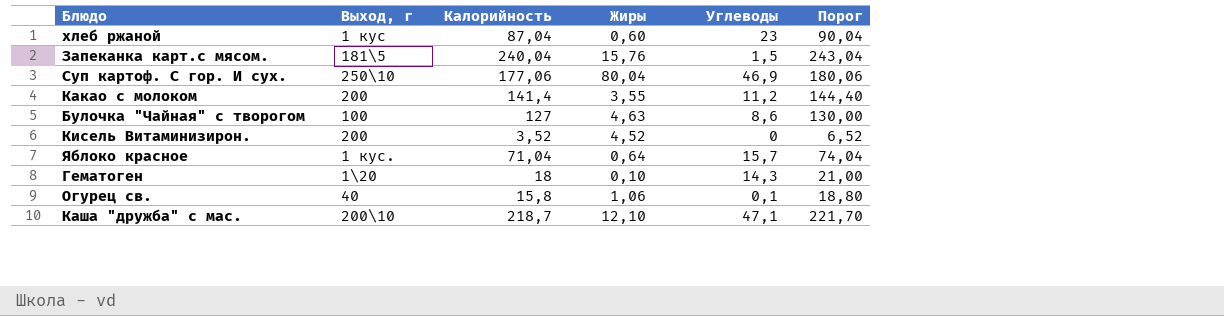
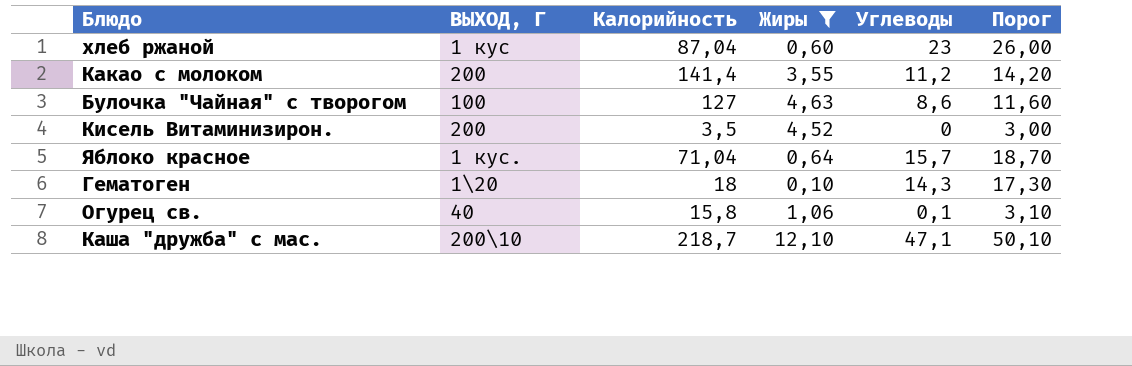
filter: none -> Жиры <= 12,10
column name: Выход, г -> ВЫХОД, Г
column Порог | formula: [Калорийность] + 3 -> [Углеводы] + 3
Кисель Витаминизирон. | Калорийность: 3,52 -> 3,5

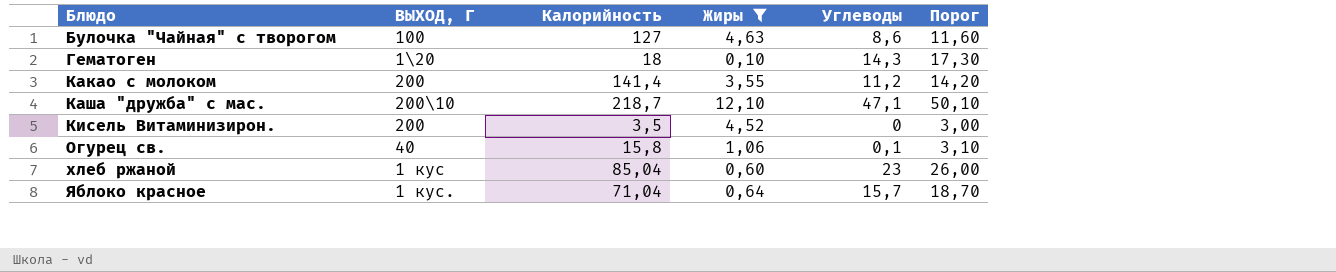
row order: none -> Блюдо ascending
хлеб ржаной | Калорийность: 87,04 -> 85,04

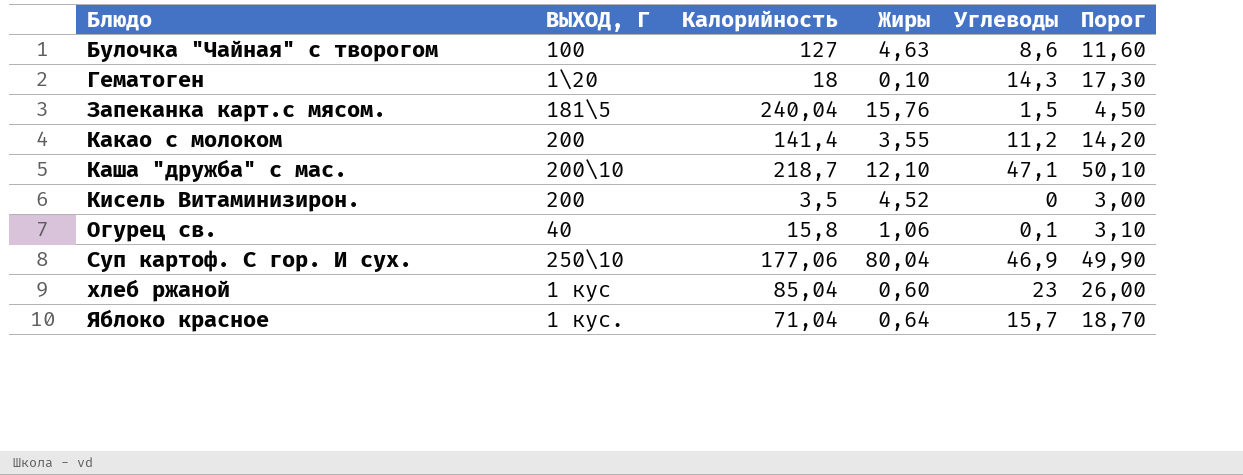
filter: Жиры <= 12,10 -> none

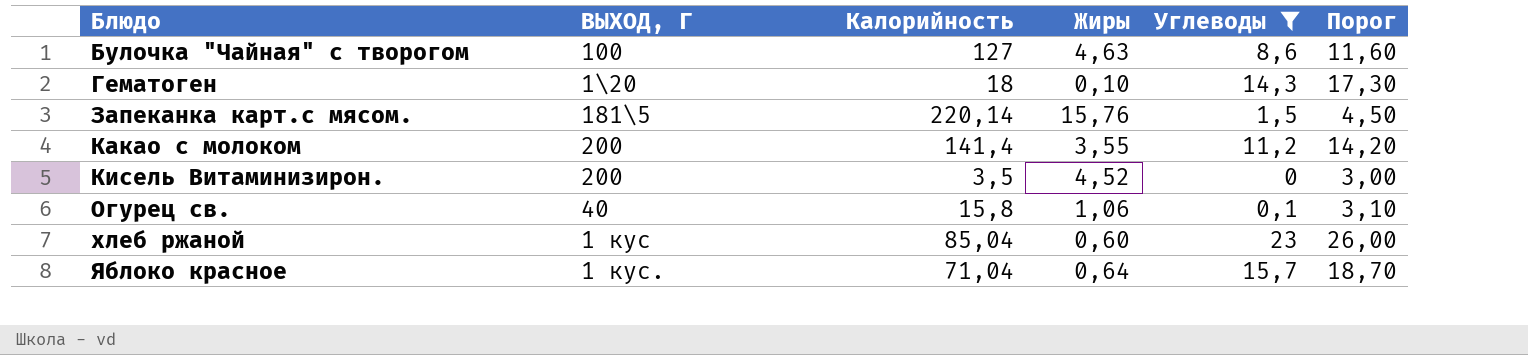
filter: none -> Углеводы <= 23
Запеканка карт.с мясом. | Калорийность: 240,04 -> 220,14

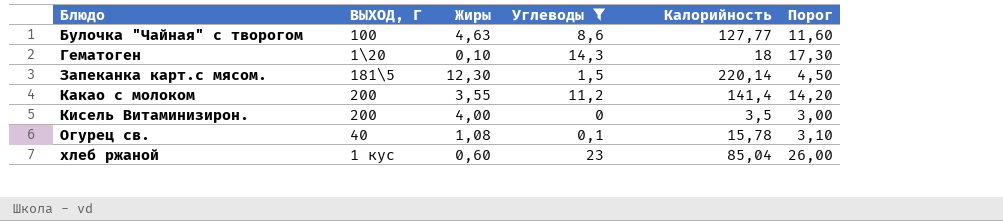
column Калорийность | position: 3 -> 5
row Яблоко красное: 1 кус. | 71,04 | 0,64 | 15,7 | 18,70 -> none
Булочка "Чайная" с творогом | Калорийность: 127 -> 127,77
Запеканка карт.с мясом. | Жиры: 15,76 -> 12,30
Кисель Витаминизирон. | Жиры: 4,52 -> 4,00
Огурец св. | Жиры: 1,06 -> 1,08
Огурец св. | Калорийность: 15,8 -> 15,78

